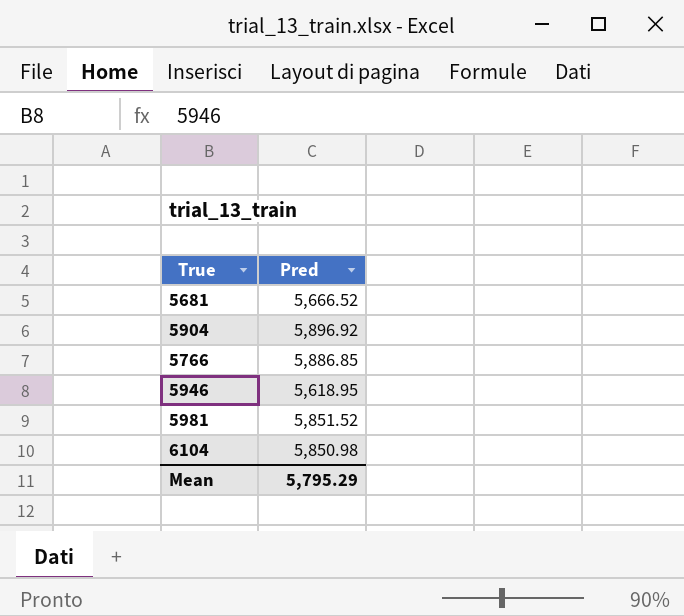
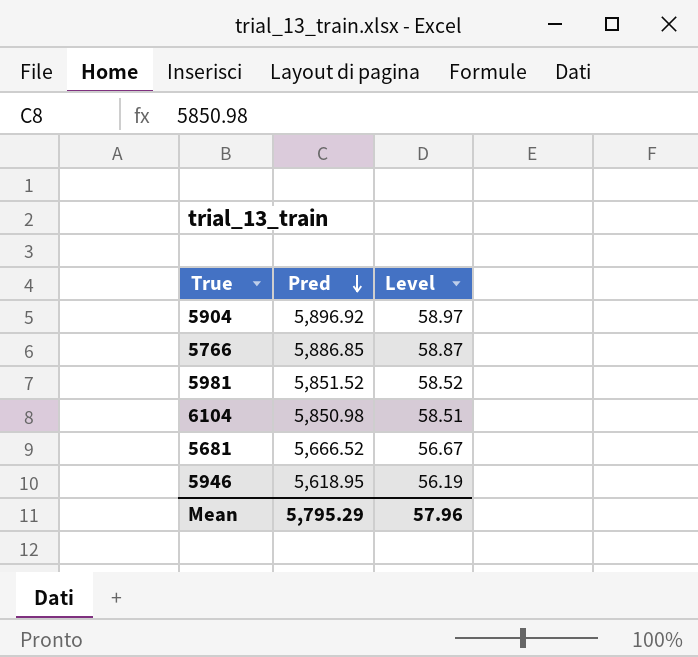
row order: none -> Pred descending
column Level | formula: none -> [Pred] * 0.01

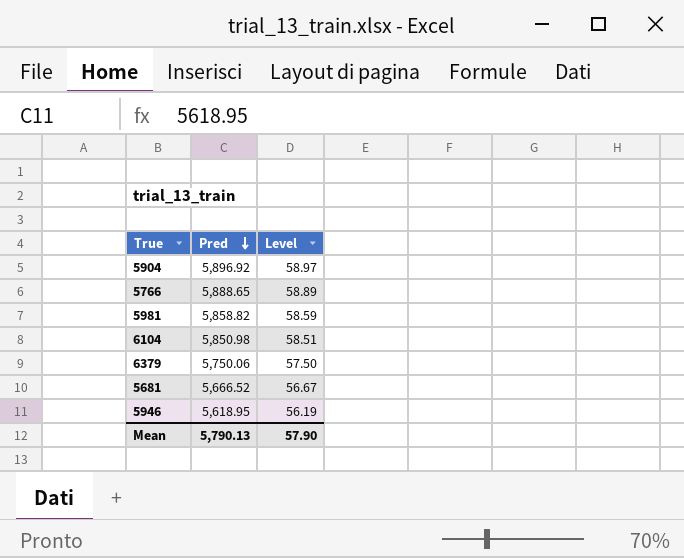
5766 | Pred: 5,886.85 -> 5,888.65
5766 | Level: 58.87 -> 58.89
5981 | Pred: 5,851.52 -> 5,858.82
5981 | Level: 58.52 -> 58.59
row 6379: none -> 5,750.06 | 57.50
Mean | Pred: 5,795.29 -> 5,790.13
Mean | Level: 57.96 -> 57.90

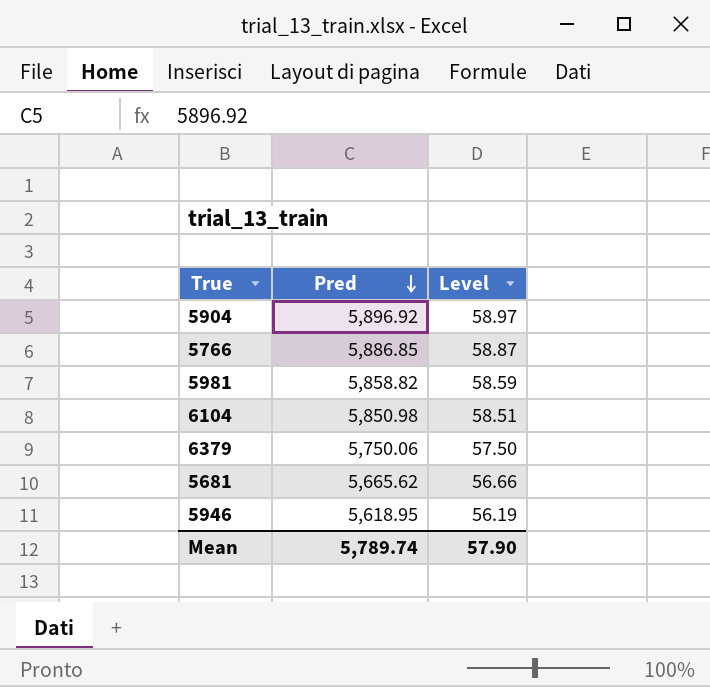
5766 | Pred: 5,888.65 -> 5,886.85
5766 | Level: 58.89 -> 58.87
5681 | Pred: 5,666.52 -> 5,665.62
5681 | Level: 56.67 -> 56.66
Mean | Pred: 5,790.13 -> 5,789.74

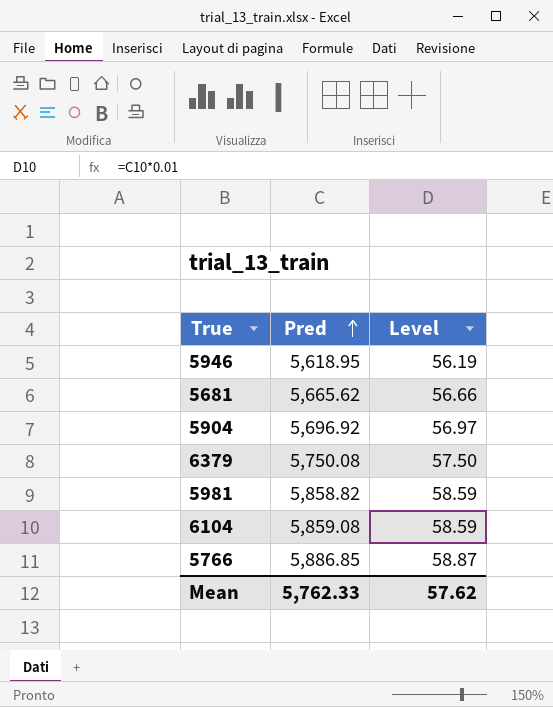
row order: Pred descending -> Pred ascending
5904 | Pred: 5,896.92 -> 5,696.92
5904 | Level: 58.97 -> 56.97
6379 | Pred: 5,750.06 -> 5,750.08
6104 | Pred: 5,850.98 -> 5,859.08
6104 | Level: 58.51 -> 58.59
Mean | Pred: 5,789.74 -> 5,762.33
Mean | Level: 57.90 -> 57.62

